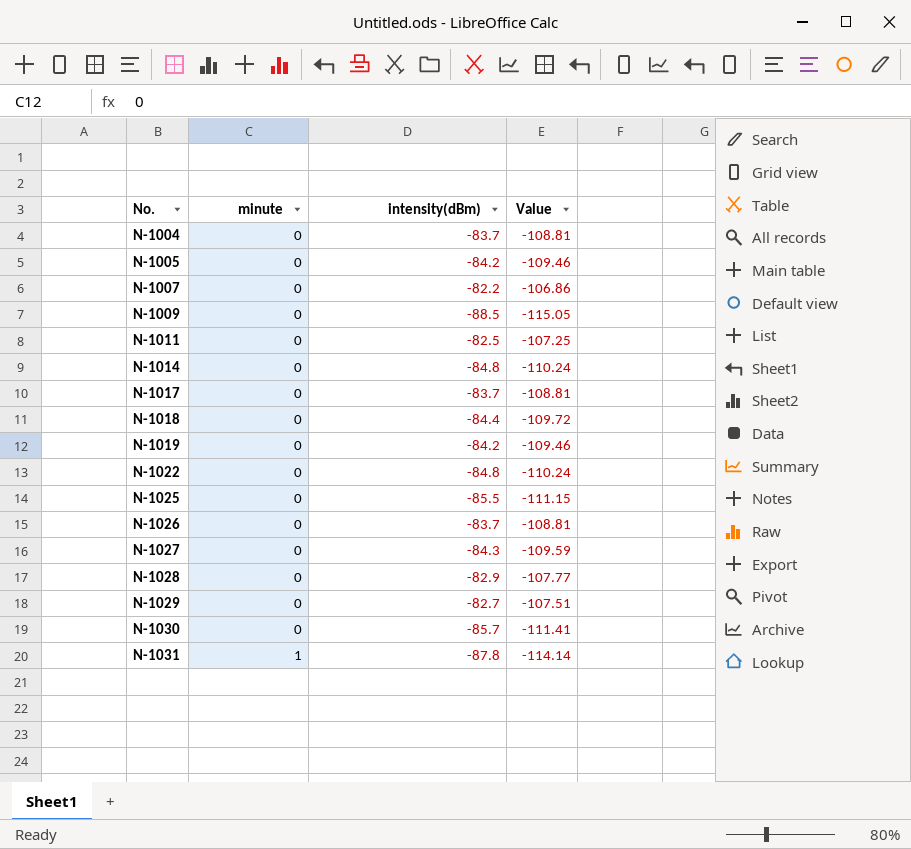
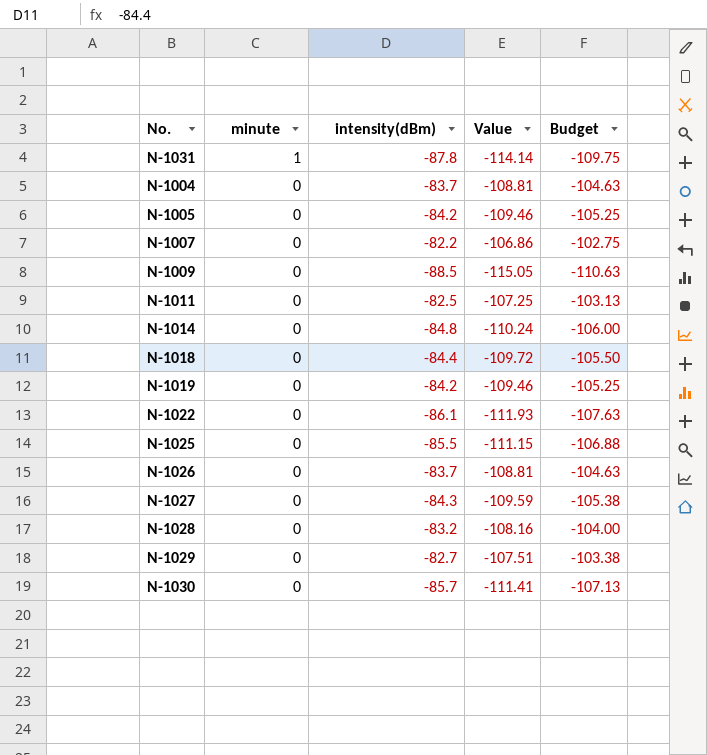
row order: No. ascending -> minute descending
column Budget | formula: none -> [intensity(dBm)] * 1.25
row N-1017: 0 | -83.7 | -108.81 -> none
N-1022 | intensity(dBm): -84.8 -> -86.1
N-1022 | Value: -110.24 -> -111.93
N-1028 | intensity(dBm): -82.9 -> -83.2
N-1028 | Value: -107.77 -> -108.16

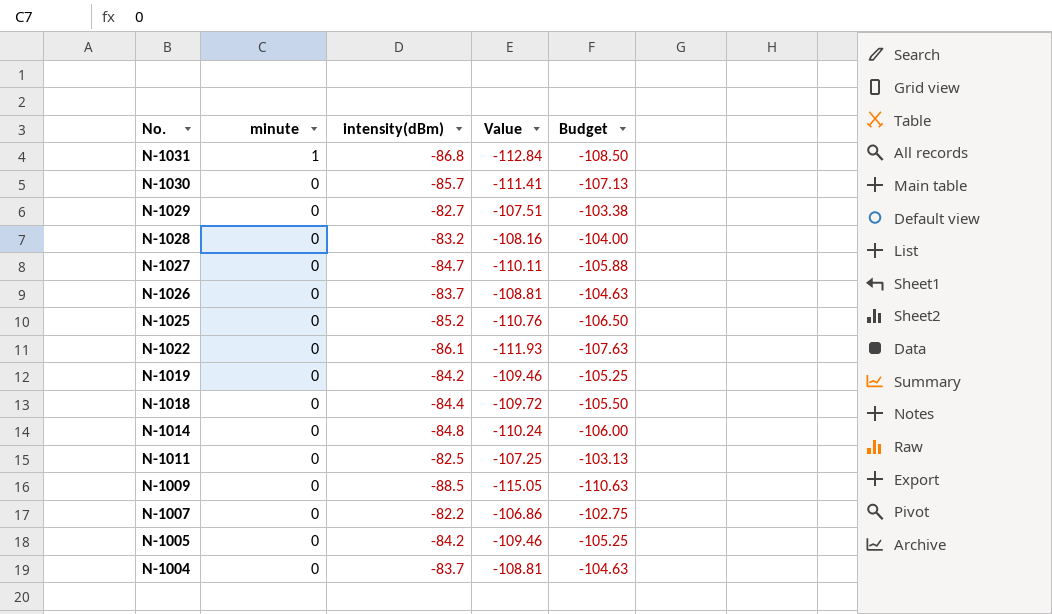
row order: minute descending -> No. descending
N-1031 | intensity(dBm): -87.8 -> -86.8
N-1031 | Value: -114.14 -> -112.84
N-1031 | Budget: -109.75 -> -108.50
N-1027 | intensity(dBm): -84.3 -> -84.7
N-1027 | Value: -109.59 -> -110.11
N-1027 | Budget: -105.38 -> -105.88
N-1025 | intensity(dBm): -85.5 -> -85.2
N-1025 | Value: -111.15 -> -110.76
N-1025 | Budget: -106.88 -> -106.50

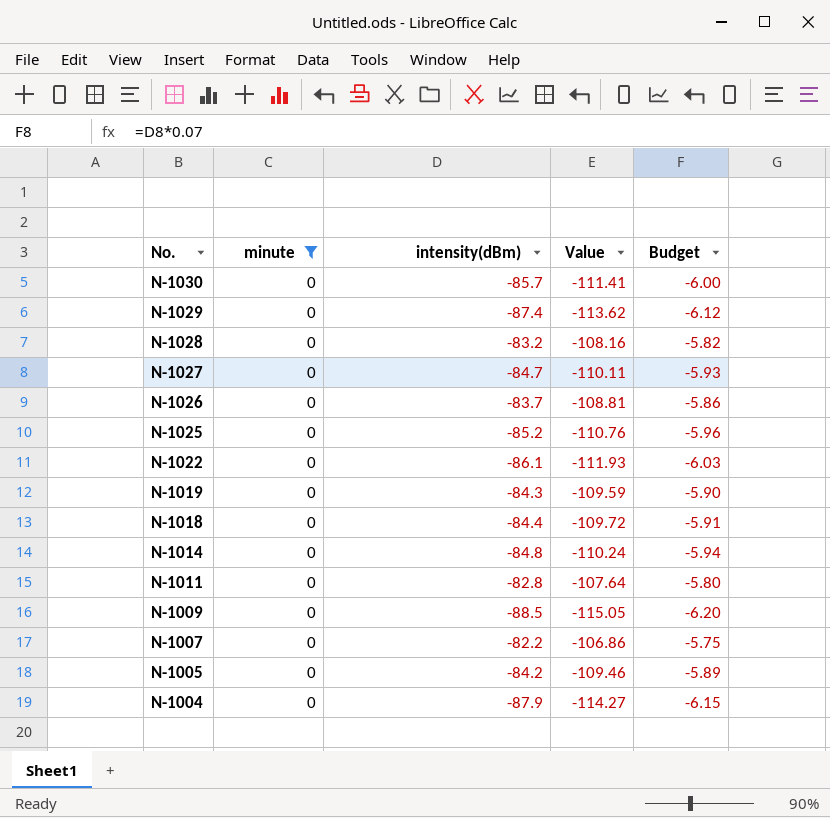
filter: none -> minute = 0
column Budget | formula: [intensity(dBm)] * 1.25 -> [intensity(dBm)] * 0.07
N-1029 | intensity(dBm): -82.7 -> -87.4
N-1029 | Value: -107.51 -> -113.62
N-1019 | intensity(dBm): -84.2 -> -84.3
N-1019 | Value: -109.46 -> -109.59
N-1011 | intensity(dBm): -82.5 -> -82.8
N-1011 | Value: -107.25 -> -107.64
N-1004 | intensity(dBm): -83.7 -> -87.9
N-1004 | Value: -108.81 -> -114.27

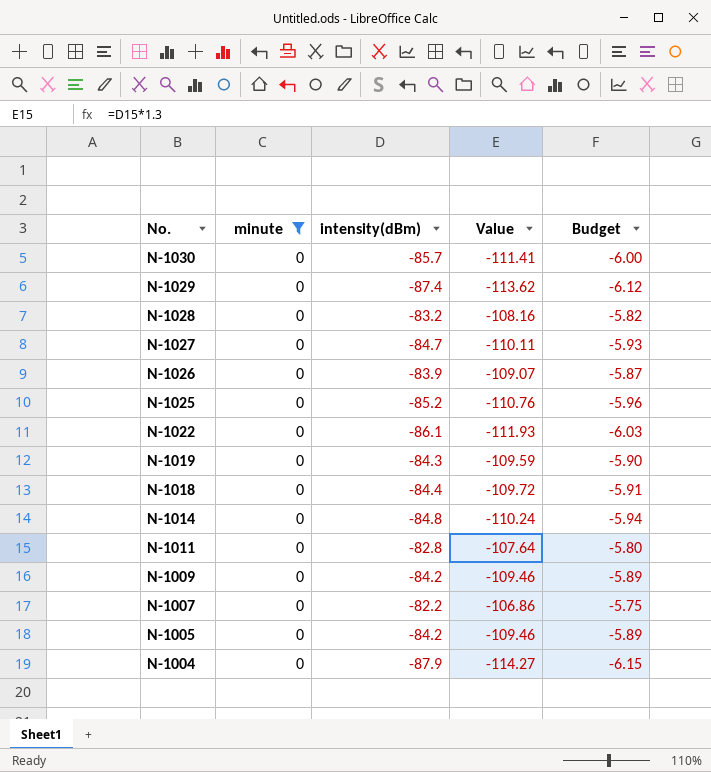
N-1026 | intensity(dBm): -83.7 -> -83.9
N-1026 | Value: -108.81 -> -109.07
N-1026 | Budget: -5.86 -> -5.87
N-1009 | intensity(dBm): -88.5 -> -84.2
N-1009 | Value: -115.05 -> -109.46
N-1009 | Budget: -6.20 -> -5.89

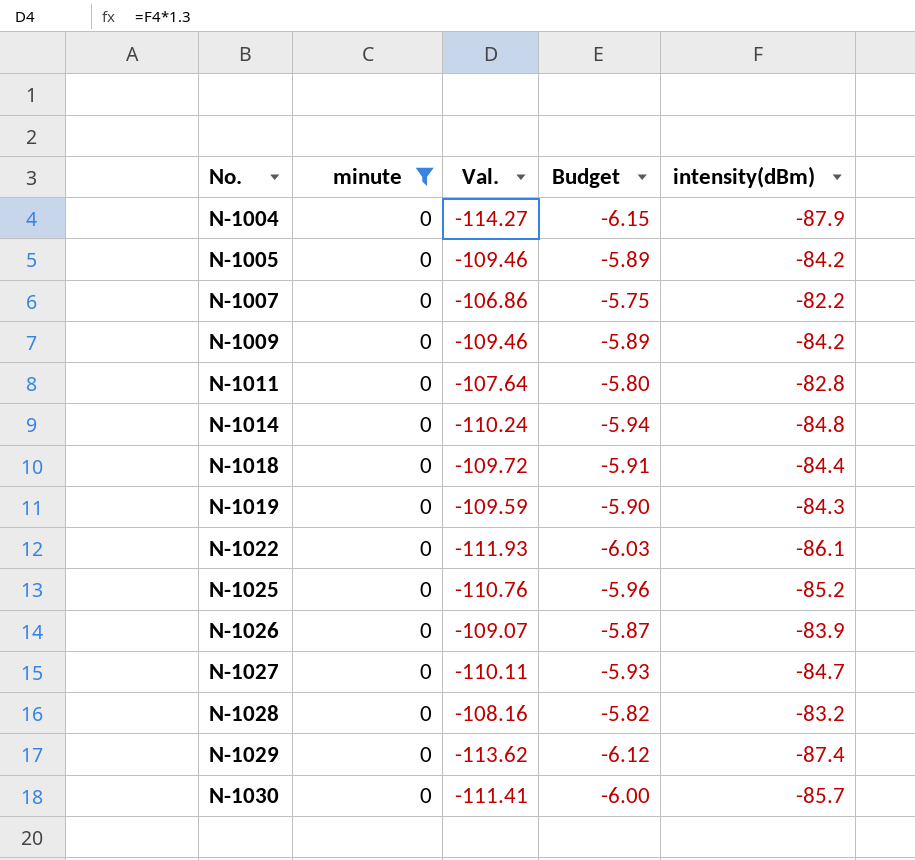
row order: No. descending -> No. ascending
column name: Value -> Val.
column intensity(dBm) | position: 3 -> 5

